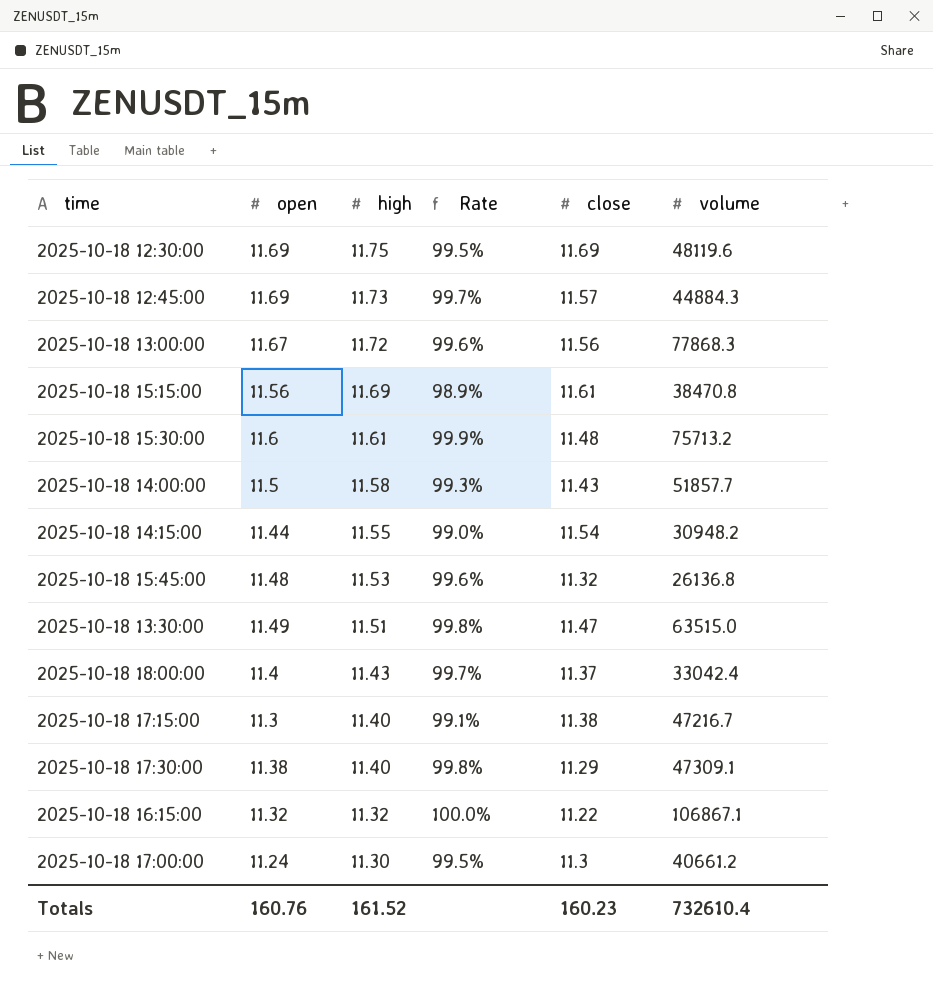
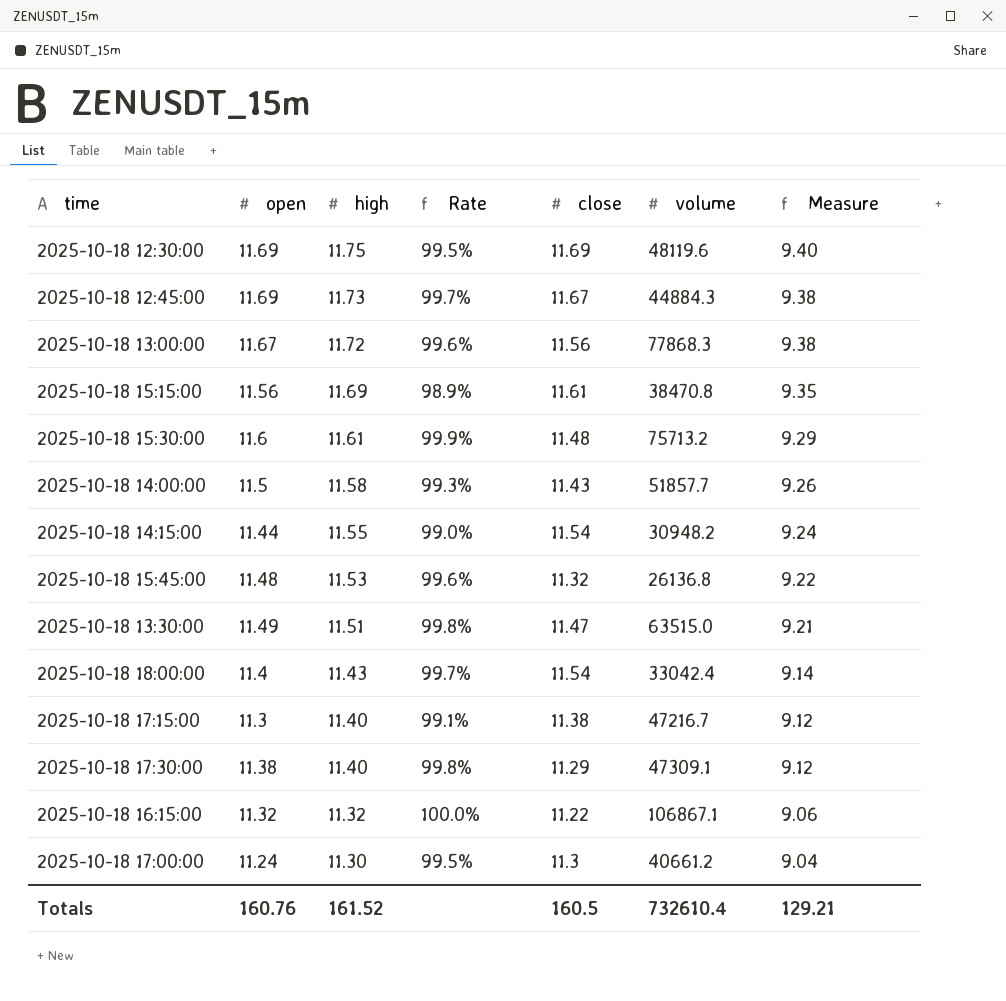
column Measure | formula: none -> [high] * 0.8
2025-10-18 12:45:00 | close: 11.57 -> 11.67
2025-10-18 18:00:00 | close: 11.37 -> 11.54
Totals | close: 160.23 -> 160.5

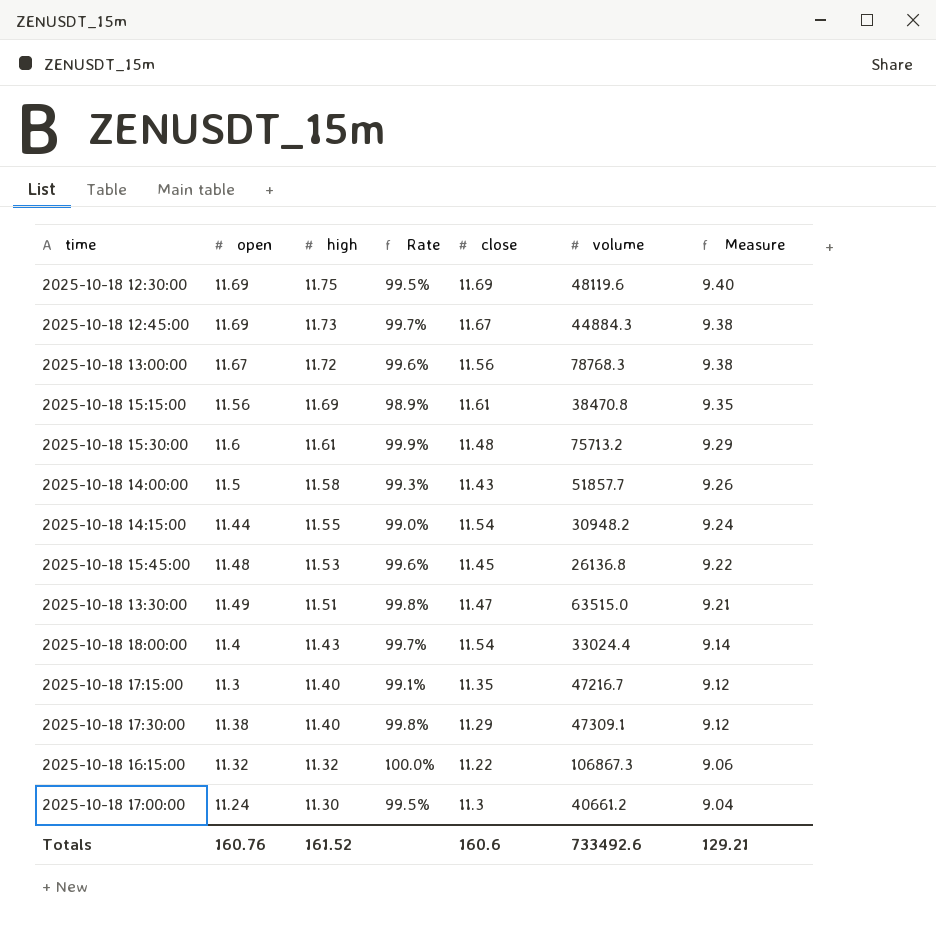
2025-10-18 13:00:00 | volume: 77868.3 -> 78768.3
2025-10-18 15:45:00 | close: 11.32 -> 11.45
2025-10-18 18:00:00 | volume: 33042.4 -> 33024.4
2025-10-18 17:15:00 | close: 11.38 -> 11.35
2025-10-18 16:15:00 | volume: 106867.1 -> 106867.3
Totals | close: 160.5 -> 160.6
Totals | volume: 732610.4 -> 733492.6

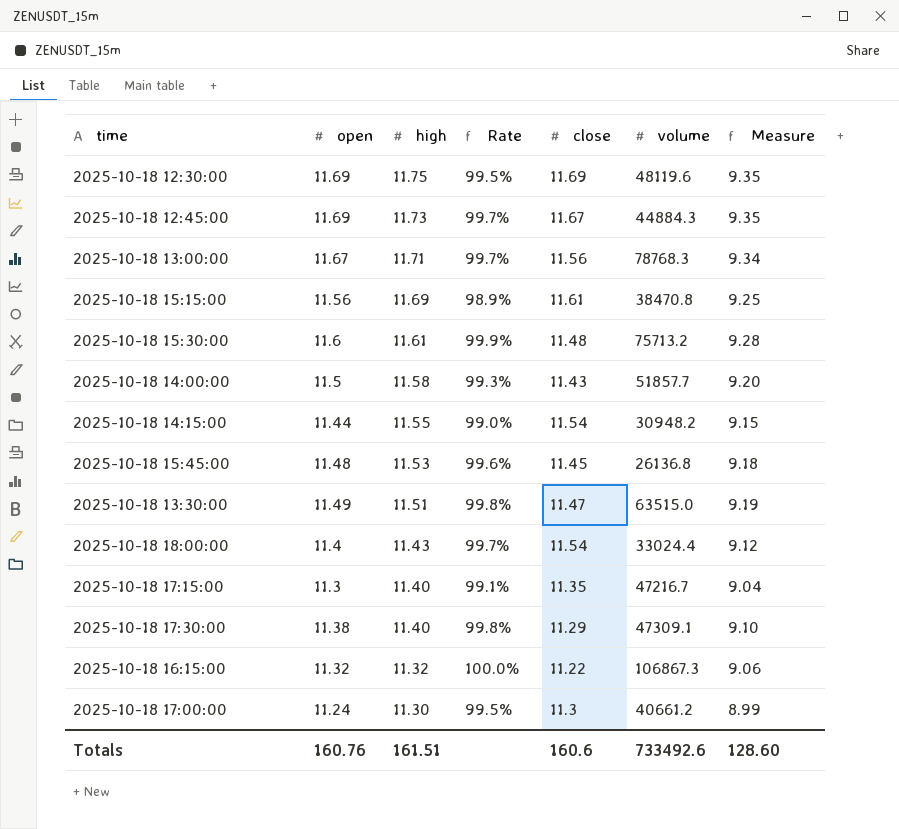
column Measure | formula: [high] * 0.8 -> [open] * 0.8
2025-10-18 13:00:00 | high: 11.72 -> 11.71
2025-10-18 13:00:00 | Rate: 99.6% -> 99.7%
Totals | high: 161.52 -> 161.51
Totals | Measure: 129.21 -> 128.60

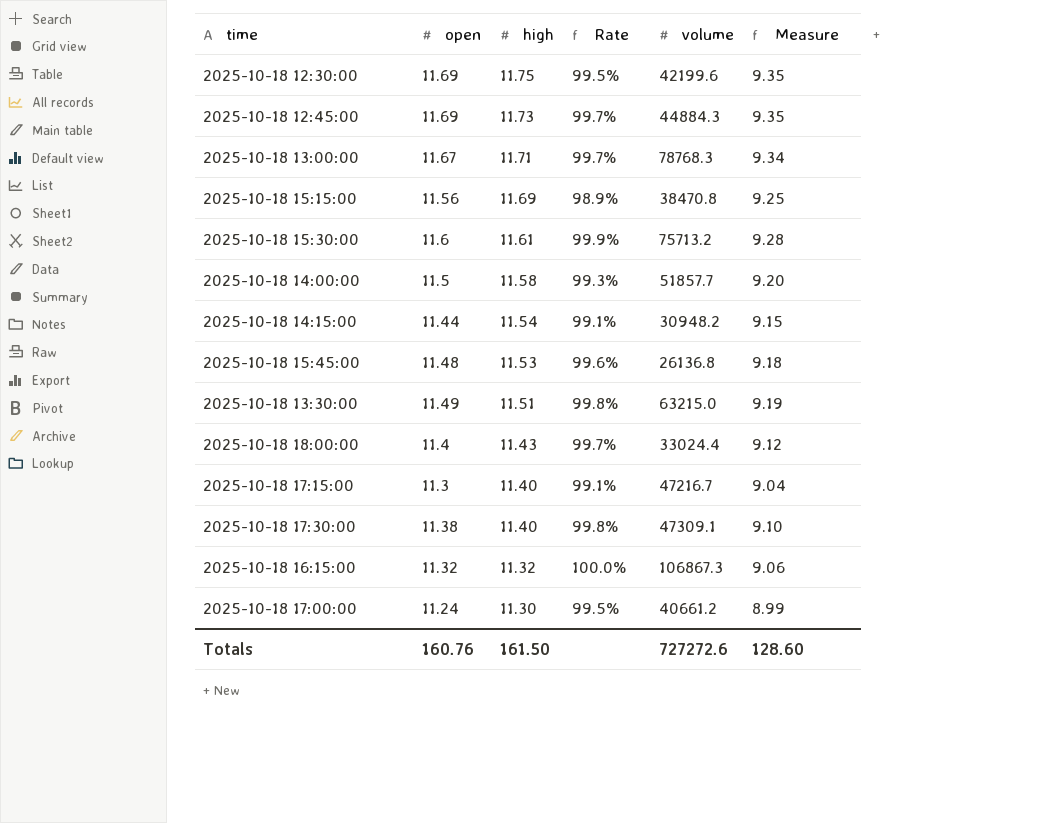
column close | position: 5 -> none
2025-10-18 12:30:00 | volume: 48119.6 -> 42199.6
2025-10-18 14:15:00 | high: 11.55 -> 11.54
2025-10-18 14:15:00 | Rate: 99.0% -> 99.1%
2025-10-18 13:30:00 | volume: 63515.0 -> 63215.0
Totals | high: 161.51 -> 161.50
Totals | volume: 733492.6 -> 727272.6

